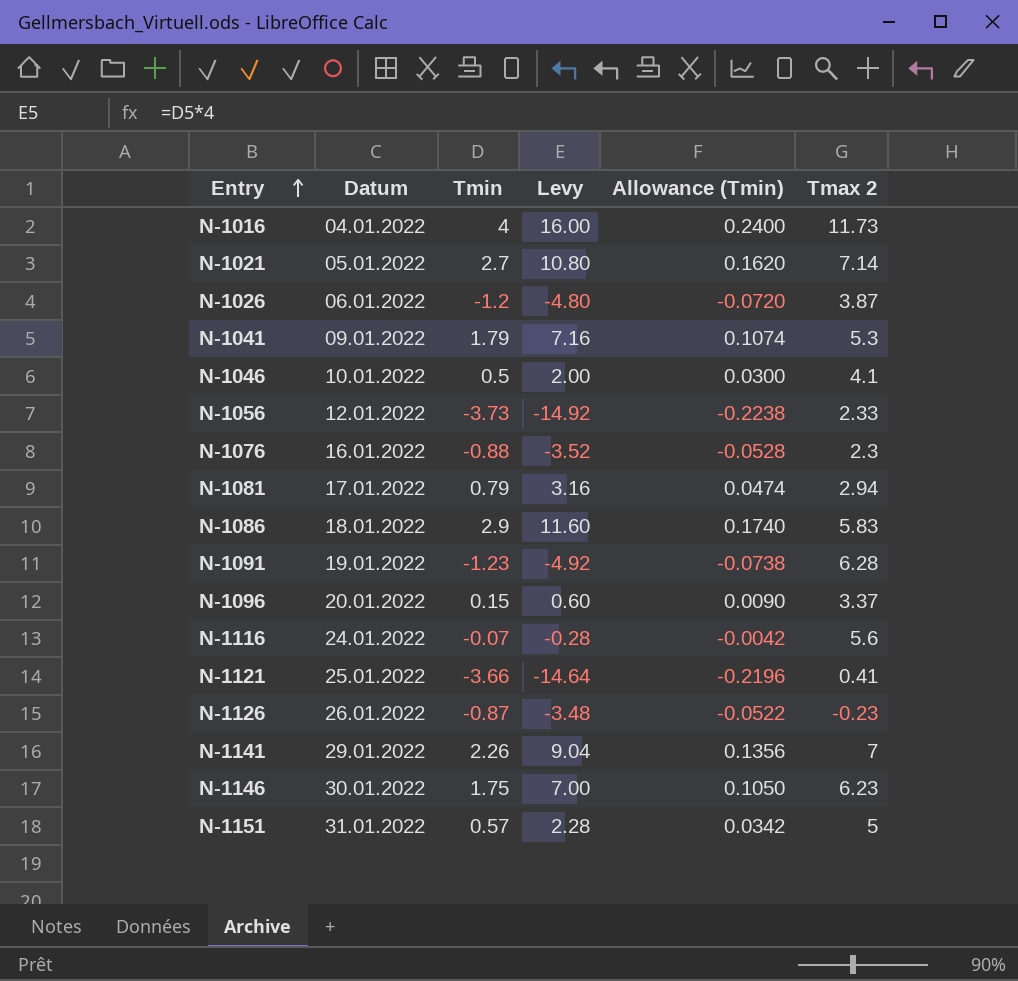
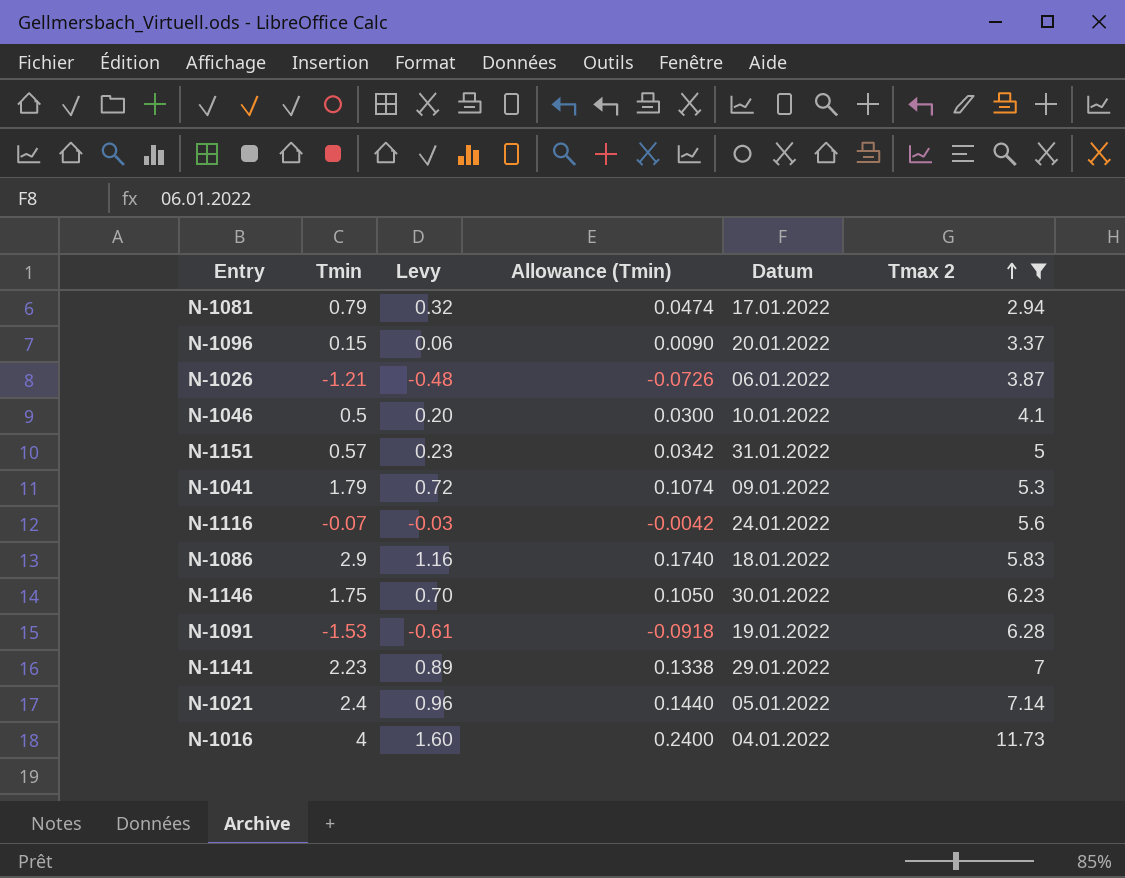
filter: none -> Tmax 2 >= 2.94
row order: Entry ascending -> Tmax 2 ascending
column Levy | formula: [Tmin] * 4 -> [Tmin] * 0.4
column Datum | position: 2 -> 5
N-1026 | Tmin: -1.2 -> -1.21
N-1026 | Allowance (Tmin): -0.0720 -> -0.0726
N-1091 | Tmin: -1.23 -> -1.53
N-1091 | Allowance (Tmin): -0.0738 -> -0.0918
N-1141 | Tmin: 2.26 -> 2.23
N-1141 | Allowance (Tmin): 0.1356 -> 0.1338
N-1021 | Tmin: 2.7 -> 2.4
N-1021 | Allowance (Tmin): 0.1620 -> 0.1440

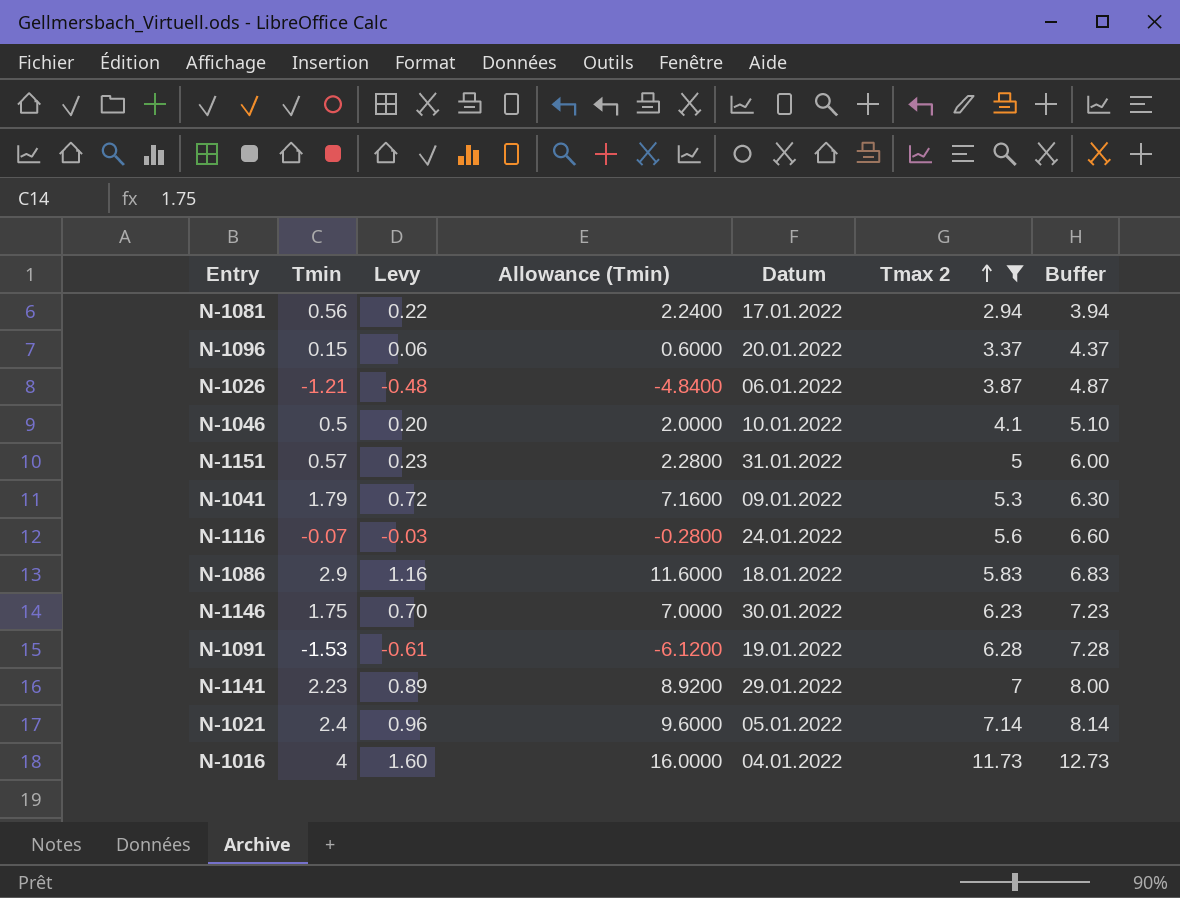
column Allowance (Tmin) | formula: [Tmin] * 0.06 -> [Tmin] * 4
column Buffer | formula: none -> [Tmax 2] + 1
N-1081 | Tmin: 0.79 -> 0.56
N-1081 | Levy: 0.32 -> 0.22

